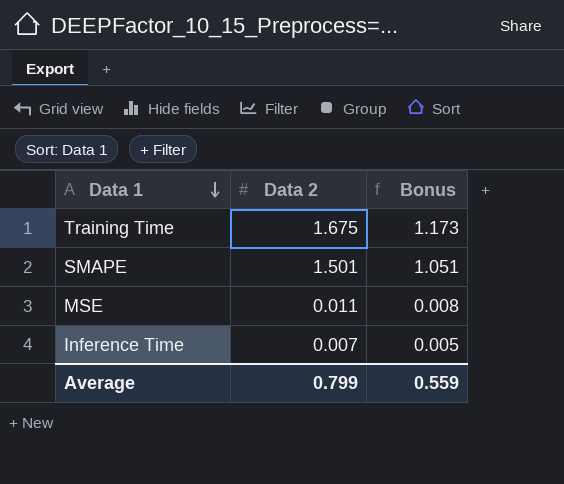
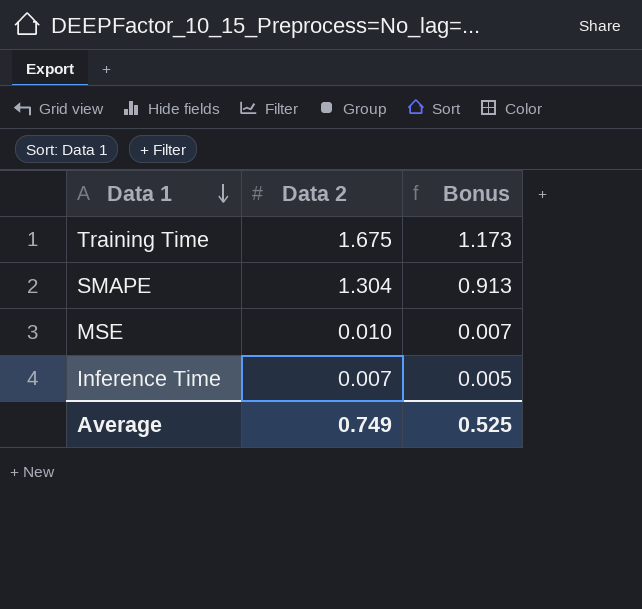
SMAPE | Data 2: 1.501 -> 1.304
SMAPE | Bonus: 1.051 -> 0.913
MSE | Data 2: 0.011 -> 0.010
MSE | Bonus: 0.008 -> 0.007
Average | Data 2: 0.799 -> 0.749
Average | Bonus: 0.559 -> 0.525

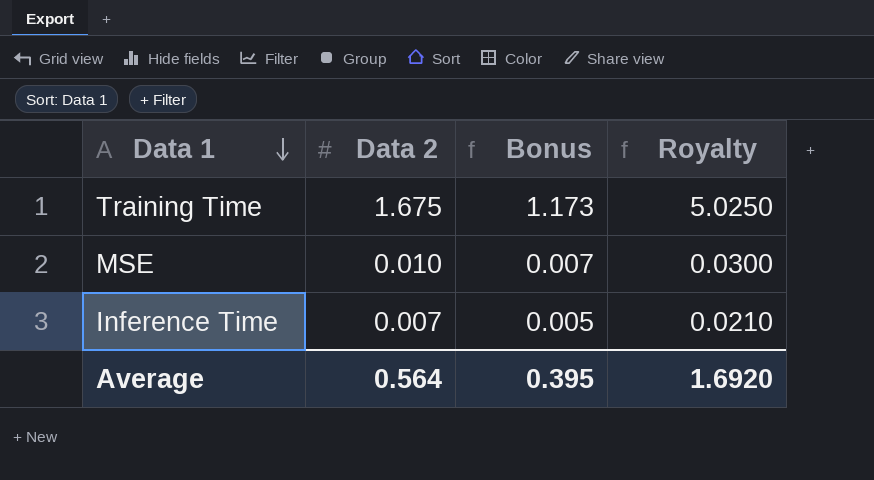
column Royalty | formula: none -> [Data 2] * 3
row SMAPE: 1.304 | 0.913 -> none
Average | Data 2: 0.749 -> 0.564
Average | Bonus: 0.525 -> 0.395

